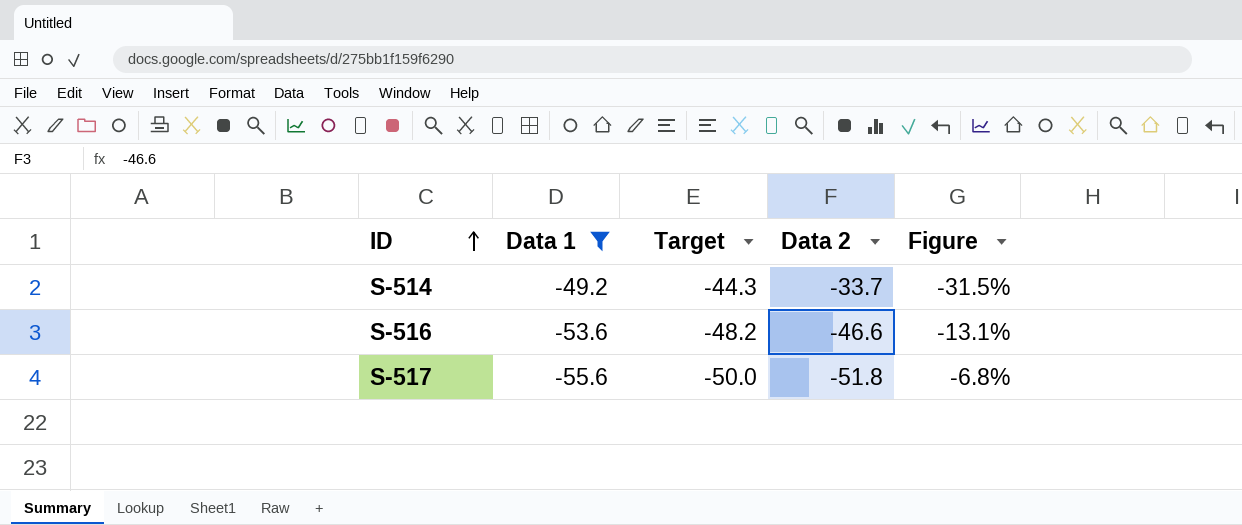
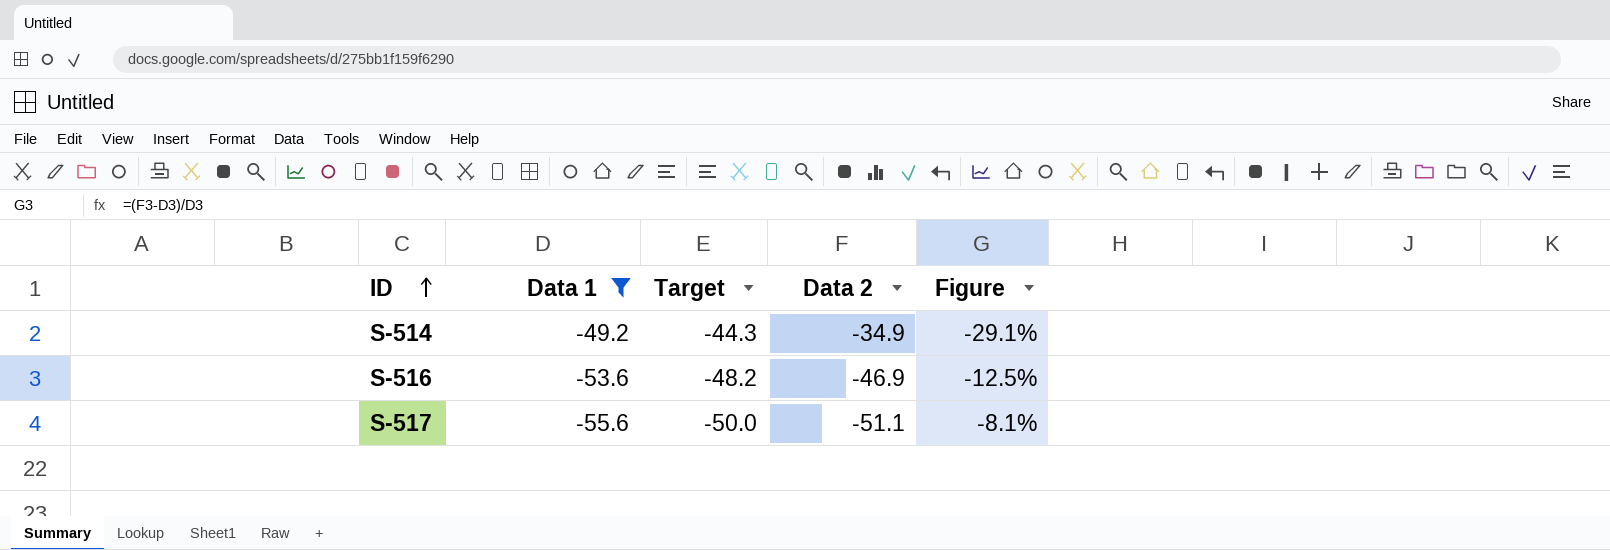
S-514 | Data 2: -33.7 -> -34.9
S-514 | Figure: -31.5% -> -29.1%
S-516 | Data 2: -46.6 -> -46.9
S-516 | Figure: -13.1% -> -12.5%
S-517 | Data 2: -51.8 -> -51.1
S-517 | Figure: -6.8% -> -8.1%

